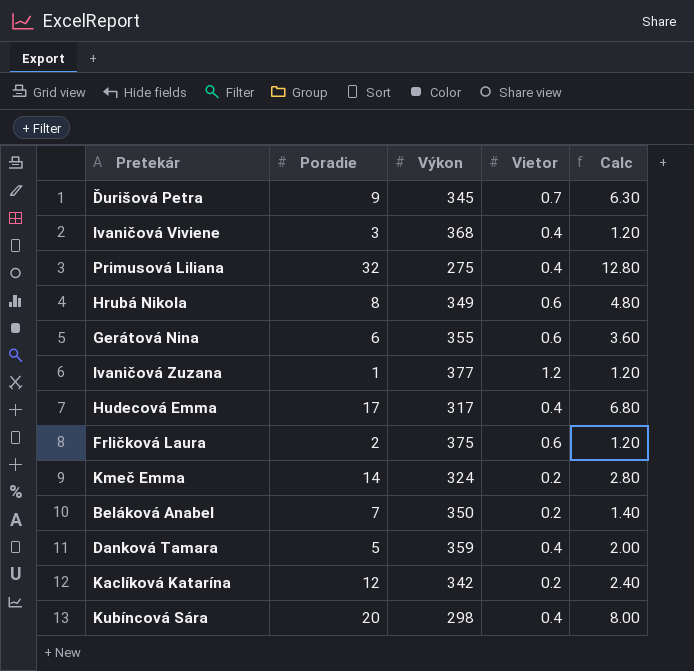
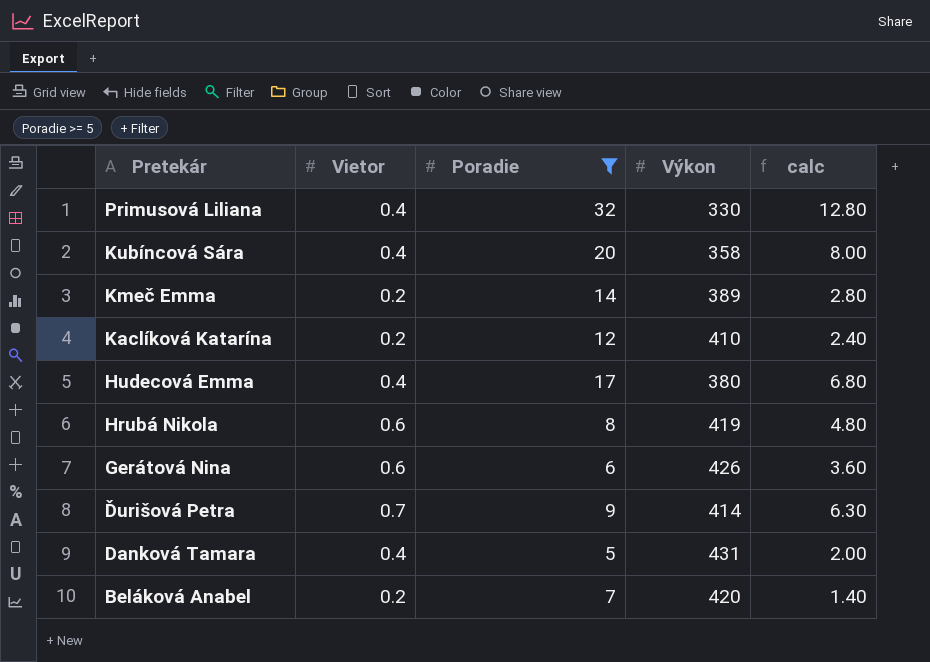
filter: none -> Poradie >= 5
row order: none -> Pretekár descending
column Vietor | position: 4 -> 2
column name: Calc -> calc
Primusová Liliana | Výkon: 275 -> 330
Kubíncová Sára | Výkon: 298 -> 358
Kmeč Emma | Výkon: 324 -> 389
Kaclíková Katarína | Výkon: 342 -> 410
Hudecová Emma | Výkon: 317 -> 380
Hrubá Nikola | Výkon: 349 -> 419
Gerátová Nina | Výkon: 355 -> 426
Ďurišová Petra | Výkon: 345 -> 414
Danková Tamara | Výkon: 359 -> 431
Beláková Anabel | Výkon: 350 -> 420

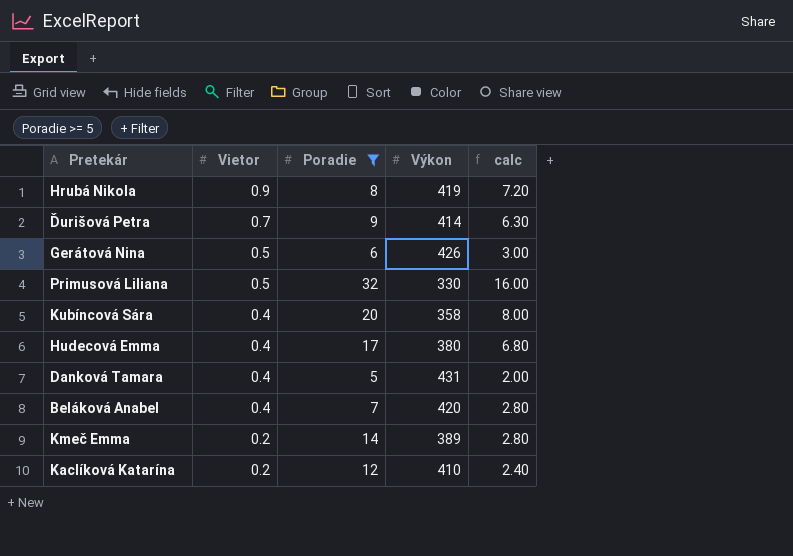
row order: Pretekár descending -> Vietor descending
Hrubá Nikola | Vietor: 0.6 -> 0.9
Hrubá Nikola | calc: 4.80 -> 7.20
Gerátová Nina | Vietor: 0.6 -> 0.5
Gerátová Nina | calc: 3.60 -> 3.00
Primusová Liliana | Vietor: 0.4 -> 0.5
Primusová Liliana | calc: 12.80 -> 16.00
Beláková Anabel | Vietor: 0.2 -> 0.4
Beláková Anabel | calc: 1.40 -> 2.80

